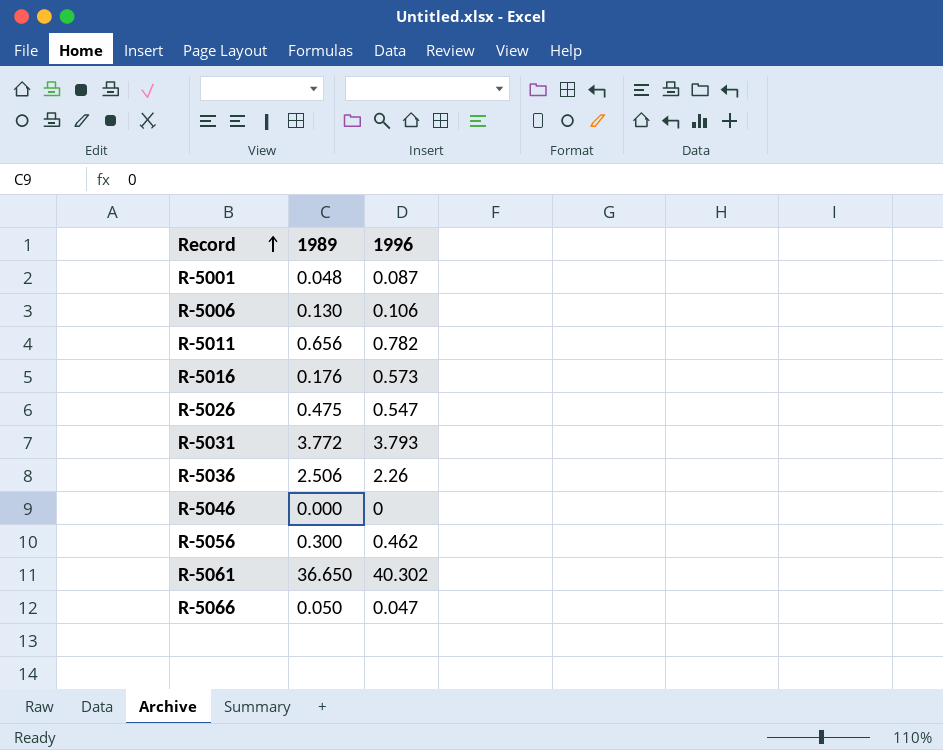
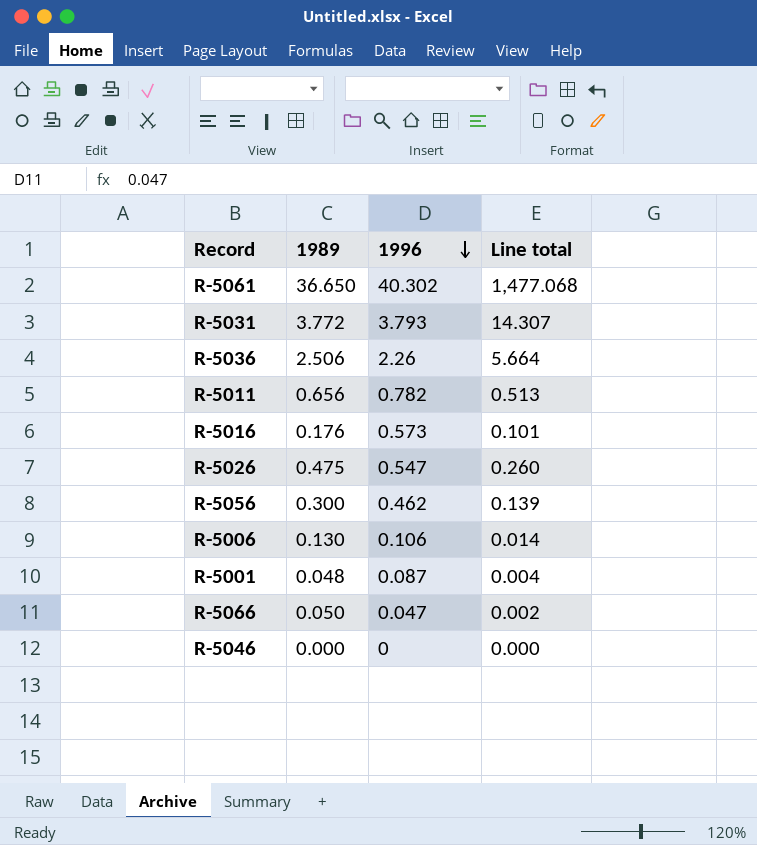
row order: Record ascending -> 1996 descending
column Line total | formula: none -> [1989] * [1996]

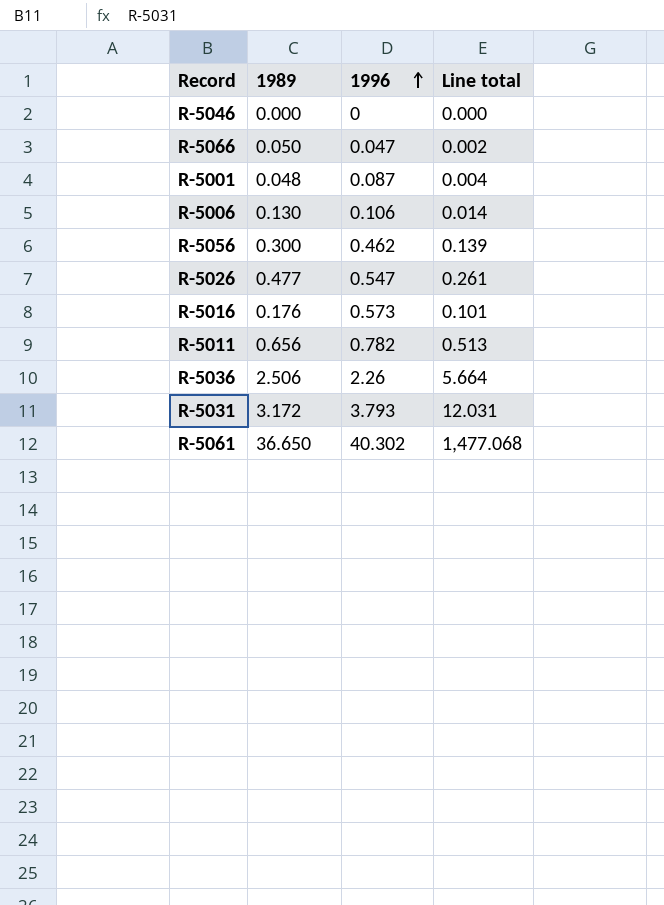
row order: 1996 descending -> 1996 ascending
R-5026 | 1989: 0.475 -> 0.477
R-5026 | Line total: 0.260 -> 0.261
R-5031 | 1989: 3.772 -> 3.172
R-5031 | Line total: 14.307 -> 12.031

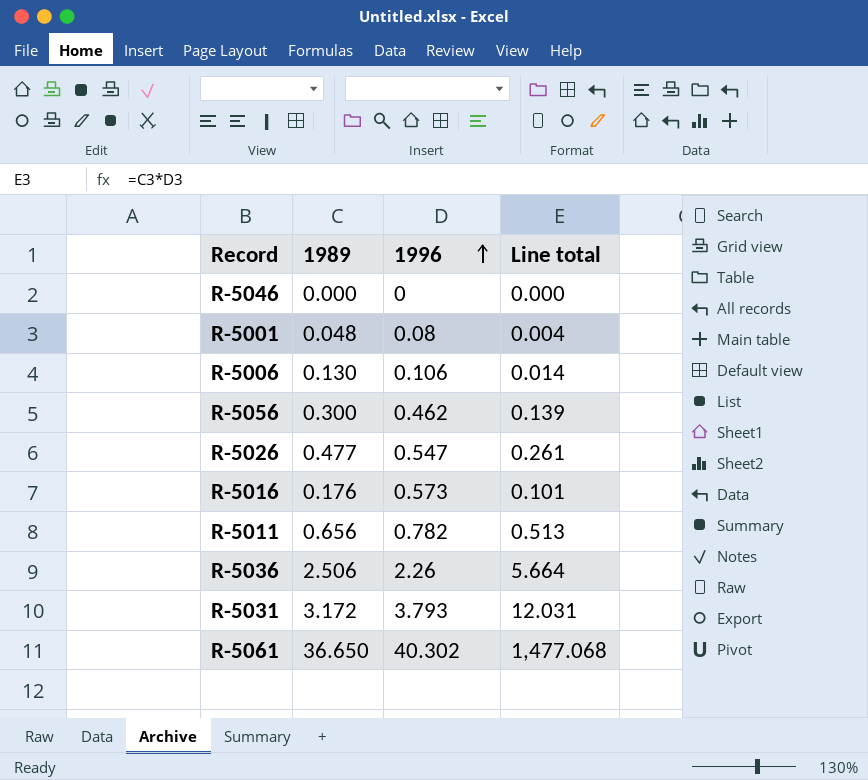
row R-5066: 0.050 | 0.047 | 0.002 -> none
R-5001 | 1996: 0.087 -> 0.08

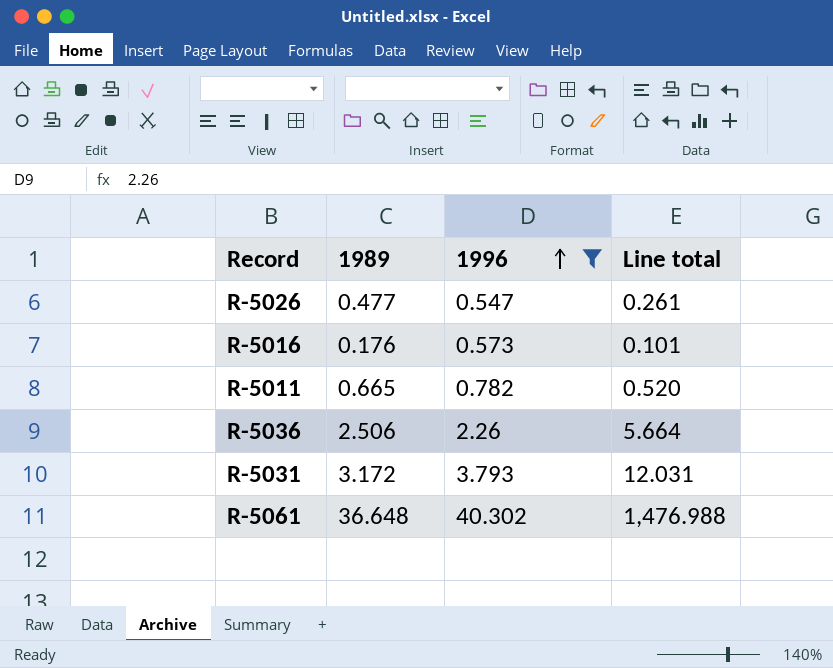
filter: none -> 1996 >= 0.547
R-5011 | 1989: 0.656 -> 0.665
R-5011 | Line total: 0.513 -> 0.520
R-5061 | 1989: 36.650 -> 36.648
R-5061 | Line total: 1,477.068 -> 1,476.988

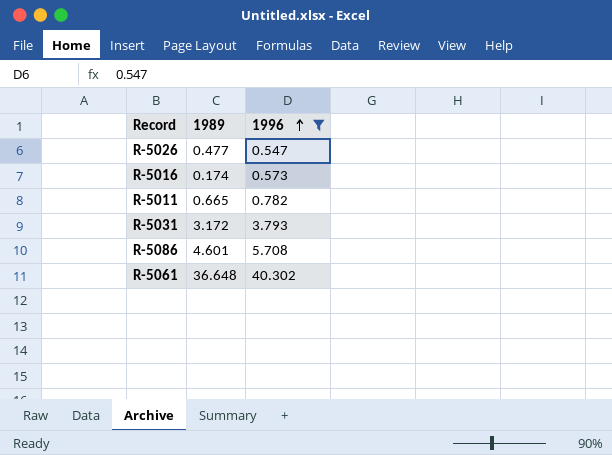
column Line total | formula: [1989] * [1996] -> none
row R-5036: 2.506 | 2.26 | 5.664 -> none
R-5016 | 1989: 0.176 -> 0.174
row R-5086: none -> 4.601 | 5.708

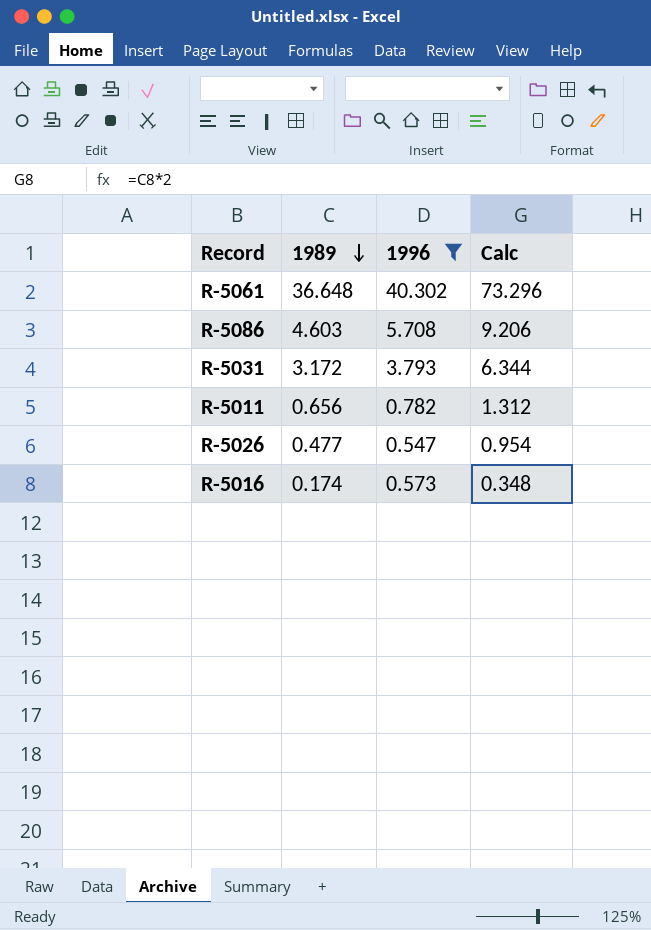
row order: 1996 ascending -> 1989 descending
column Calc | formula: none -> [1989] * 2
R-5086 | 1989: 4.601 -> 4.603
R-5011 | 1989: 0.665 -> 0.656

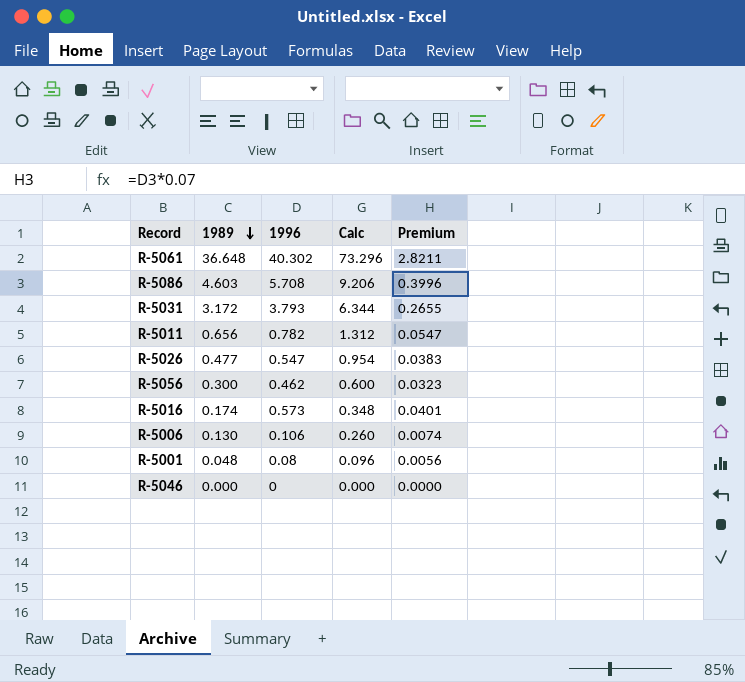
filter: 1996 >= 0.547 -> none
column Premium | formula: none -> [1996] * 0.07

